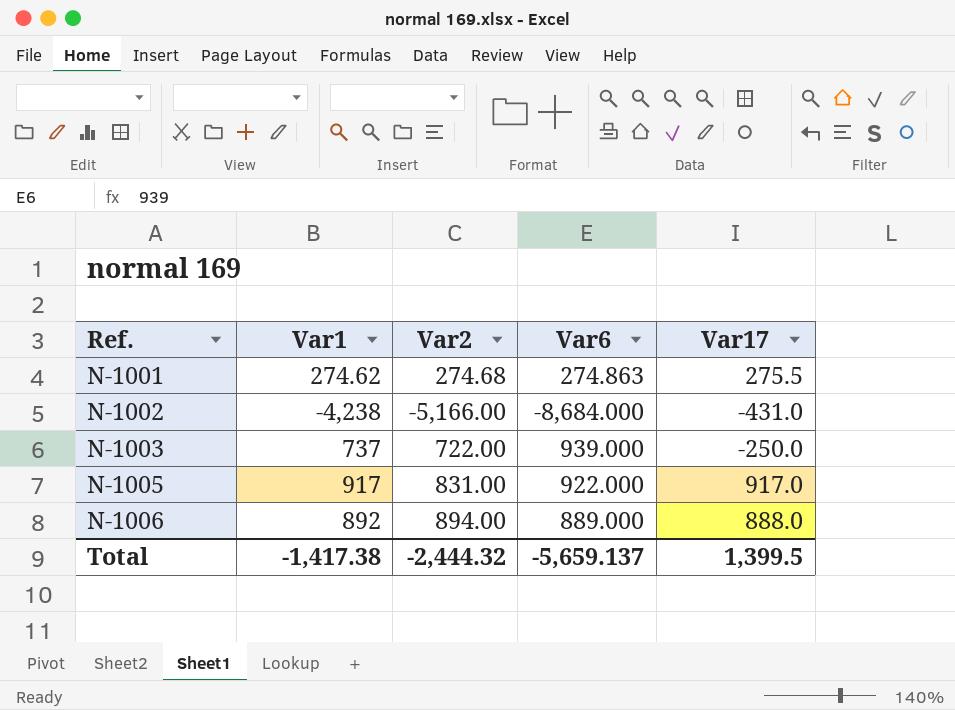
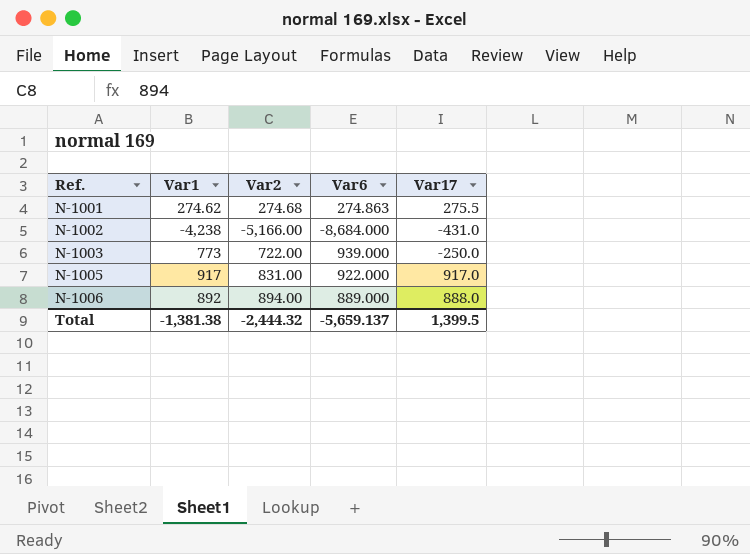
N-1003 | Var1: 737 -> 773
Total | Var1: -1,417.38 -> -1,381.38

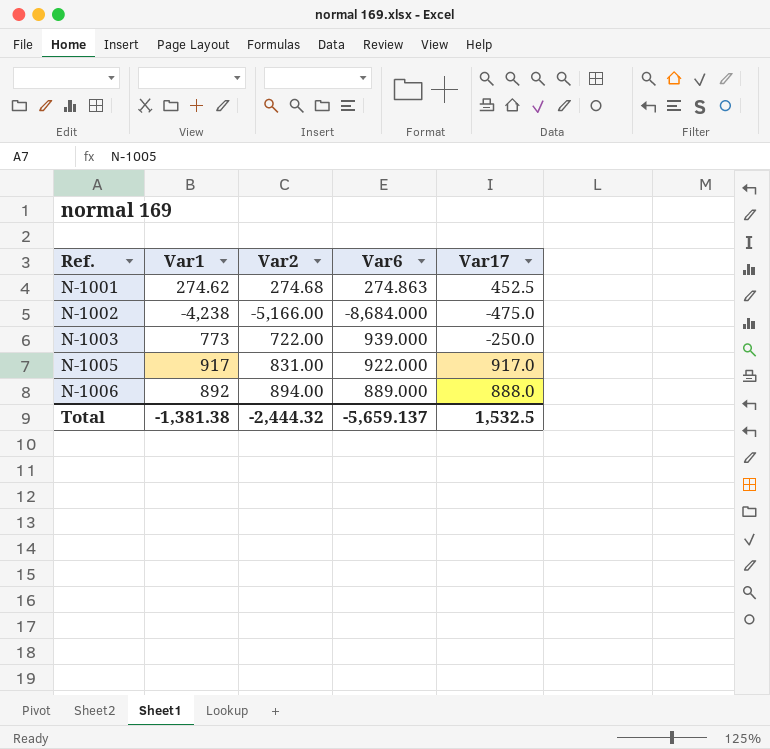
N-1001 | Var17: 275.5 -> 452.5
N-1002 | Var17: -431.0 -> -475.0
Total | Var17: 1,399.5 -> 1,532.5

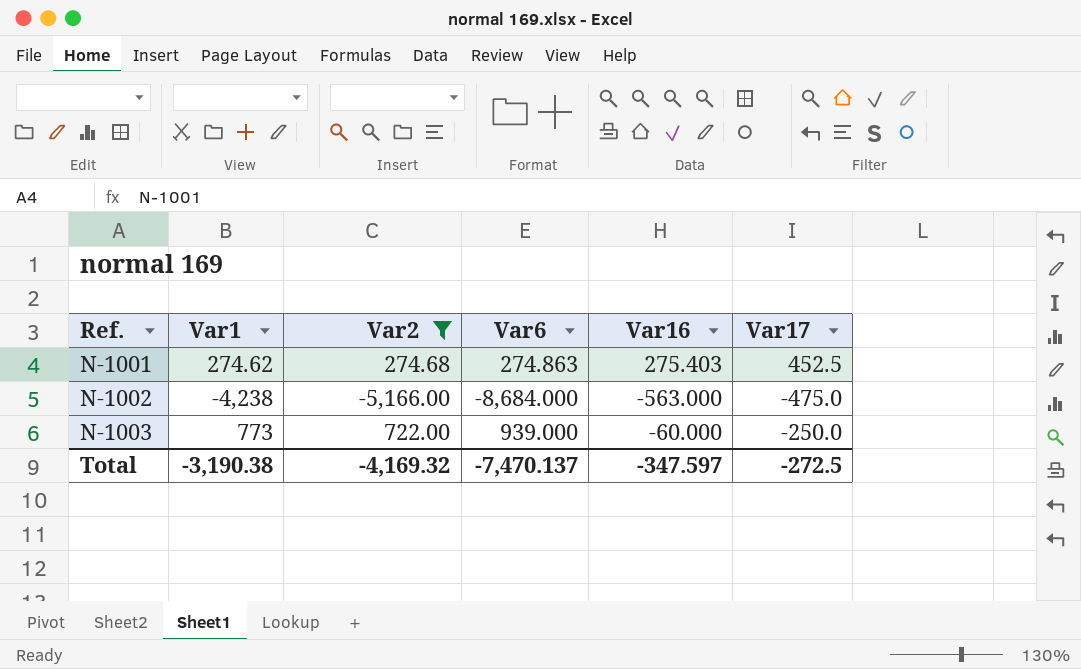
filter: none -> Var2 <= 722.00
column Var16 | position: none -> 5
Total | Var1: -1,381.38 -> -3,190.38
Total | Var2: -2,444.32 -> -4,169.32
Total | Var6: -5,659.137 -> -7,470.137
Total | Var17: 1,532.5 -> -272.5

